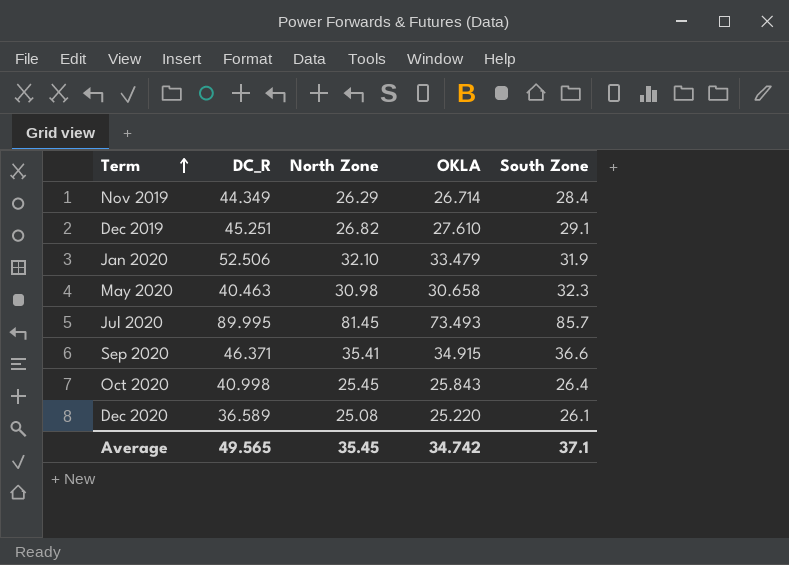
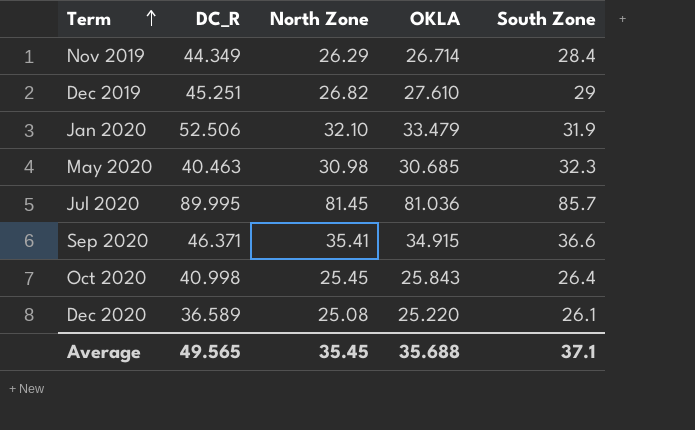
Dec 2019 | South Zone: 29.1 -> 29
May 2020 | OKLA: 30.658 -> 30.685
Jul 2020 | OKLA: 73.493 -> 81.036
Average | OKLA: 34.742 -> 35.688

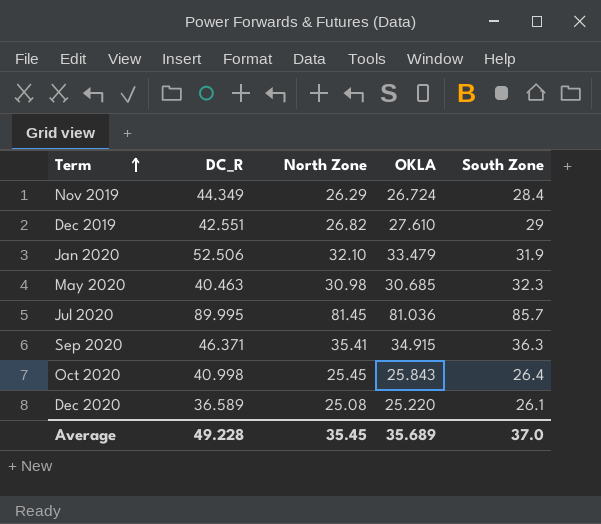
Nov 2019 | OKLA: 26.714 -> 26.724
Dec 2019 | DC_R: 45.251 -> 42.551
Sep 2020 | South Zone: 36.6 -> 36.3
Average | DC_R: 49.565 -> 49.228
Average | OKLA: 35.688 -> 35.689
Average | South Zone: 37.1 -> 37.0

